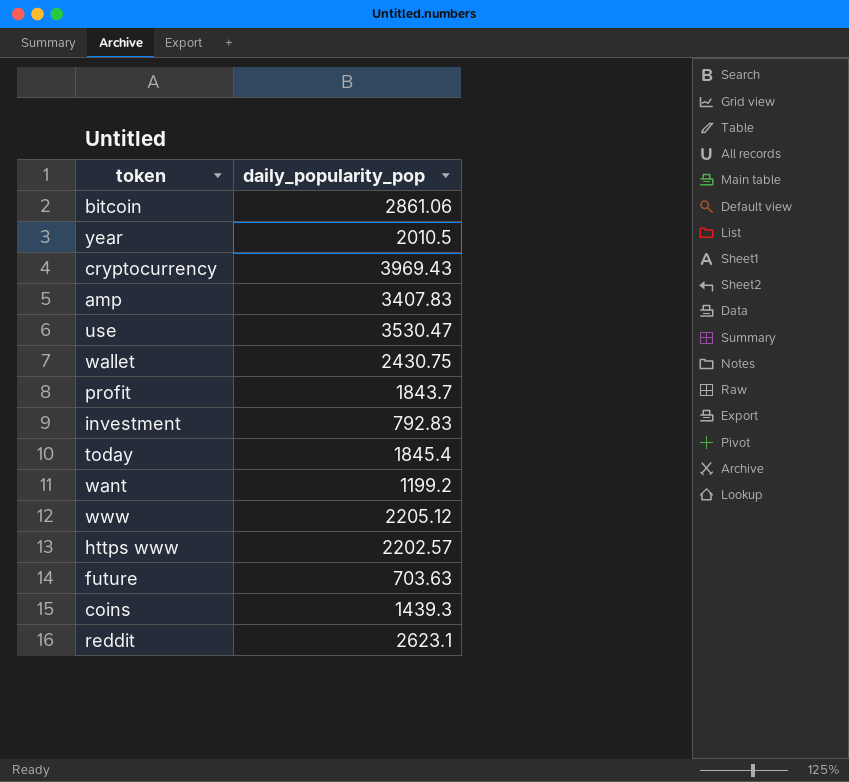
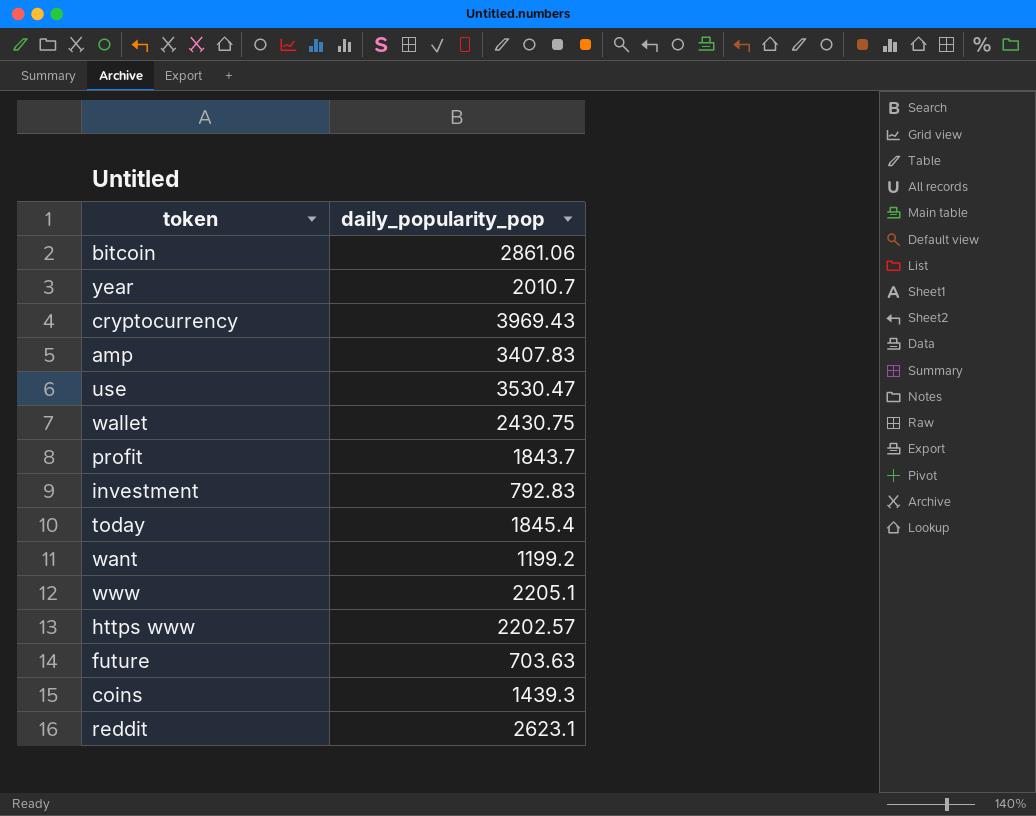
year | daily_popularity_pop: 2010.5 -> 2010.7
www | daily_popularity_pop: 2205.12 -> 2205.1

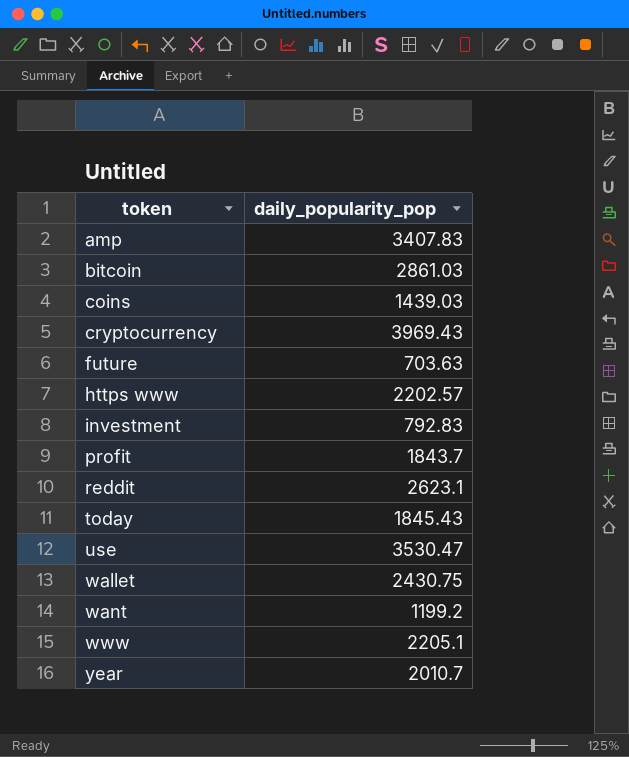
row order: none -> token ascending
bitcoin | daily_popularity_pop: 2861.06 -> 2861.03
coins | daily_popularity_pop: 1439.3 -> 1439.03
today | daily_popularity_pop: 1845.4 -> 1845.43

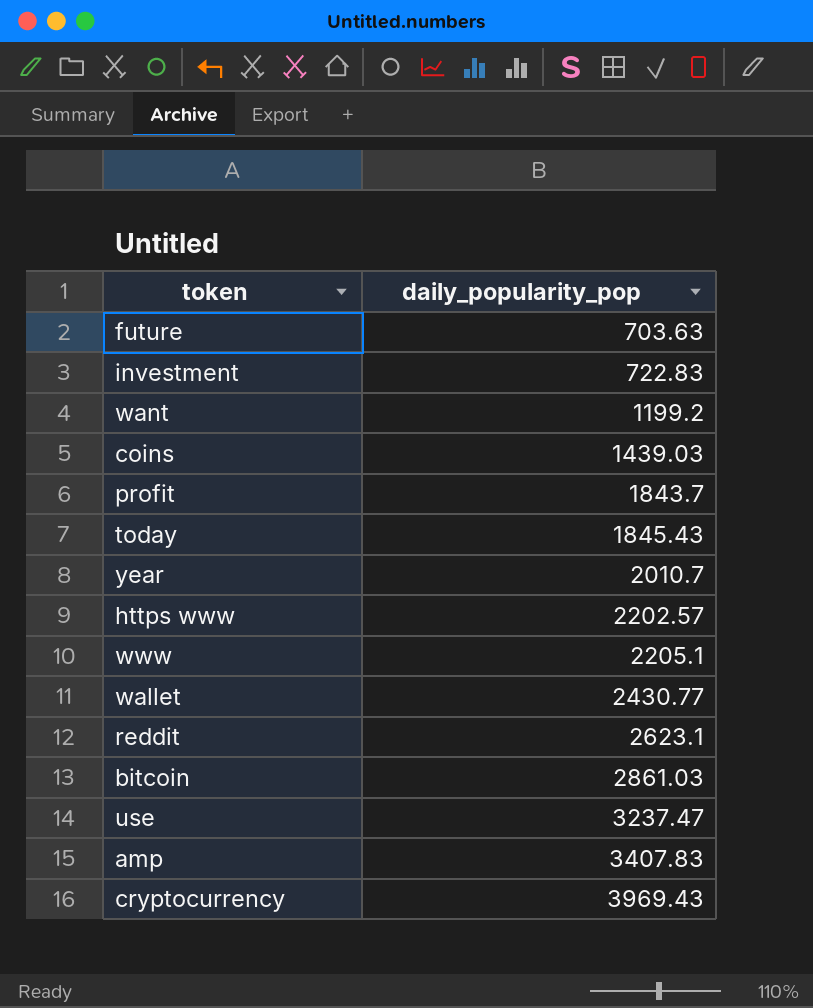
row order: token ascending -> daily_popularity_pop ascending
investment | daily_popularity_pop: 792.83 -> 722.83
wallet | daily_popularity_pop: 2430.75 -> 2430.77
use | daily_popularity_pop: 3530.47 -> 3237.47

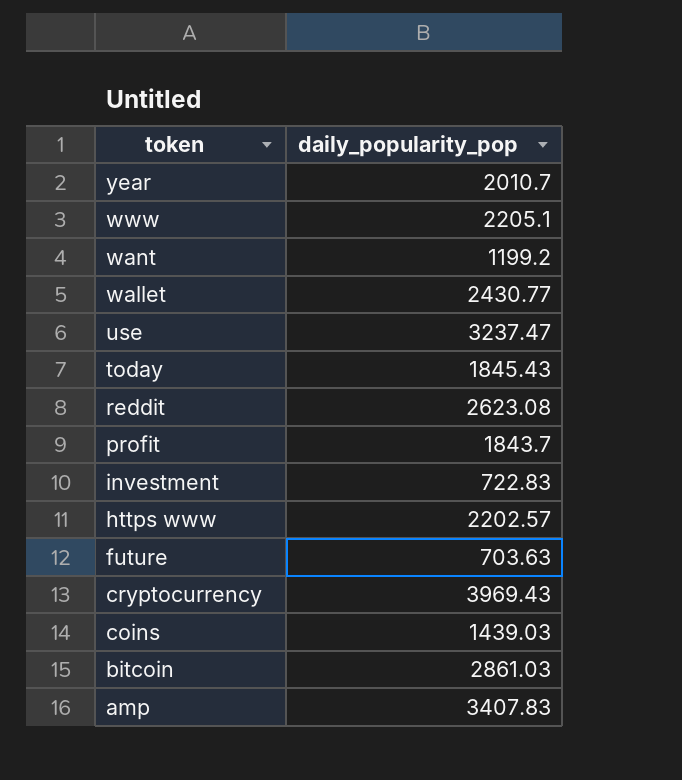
row order: daily_popularity_pop ascending -> token descending
reddit | daily_popularity_pop: 2623.1 -> 2623.08

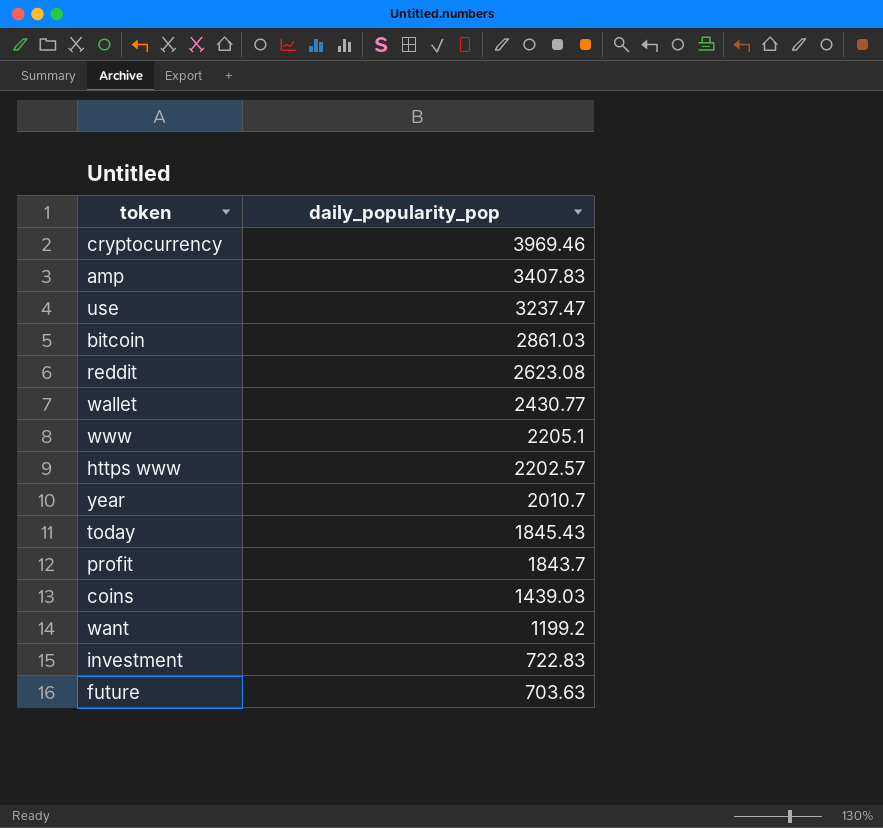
row order: token descending -> daily_popularity_pop descending
cryptocurrency | daily_popularity_pop: 3969.43 -> 3969.46

